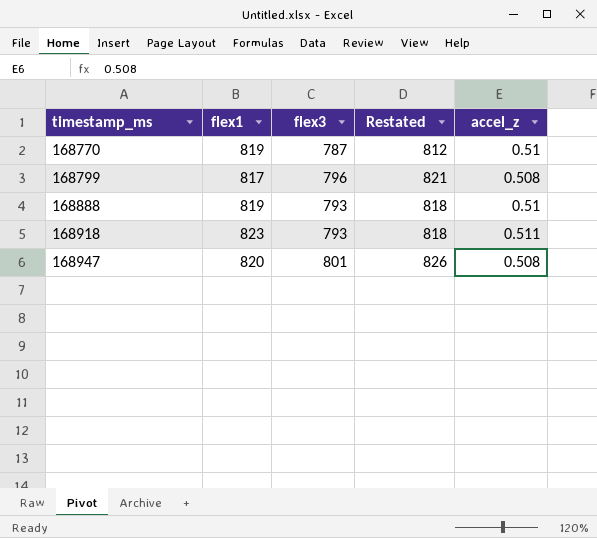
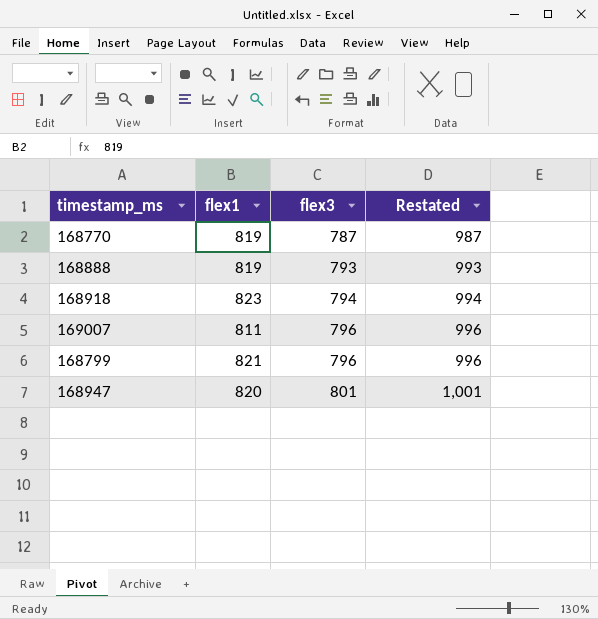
row order: timestamp_ms ascending -> flex3 ascending
column accel_z | position: 5 -> none
column Restated | formula: [flex3] + 25 -> [flex3] + 200
168918 | flex3: 793 -> 794
row 169007: none -> 811 | 796 | 996
168799 | flex1: 817 -> 821

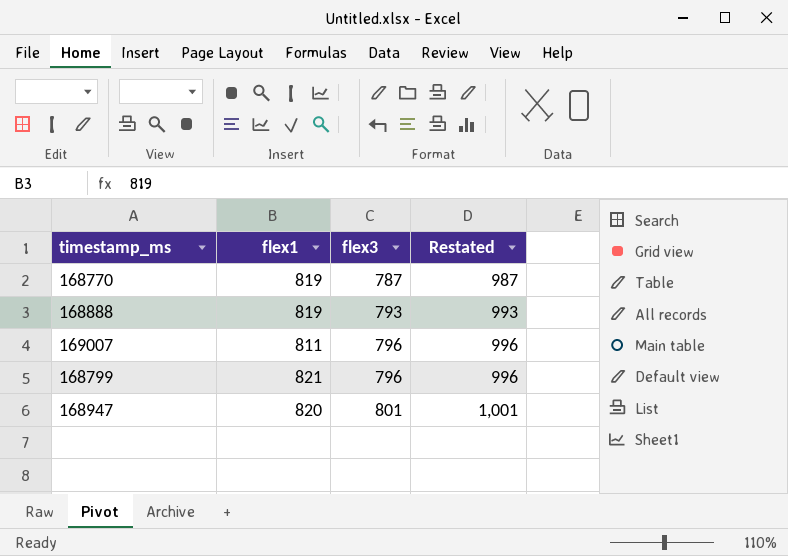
row 168918: 823 | 794 | 994 -> none

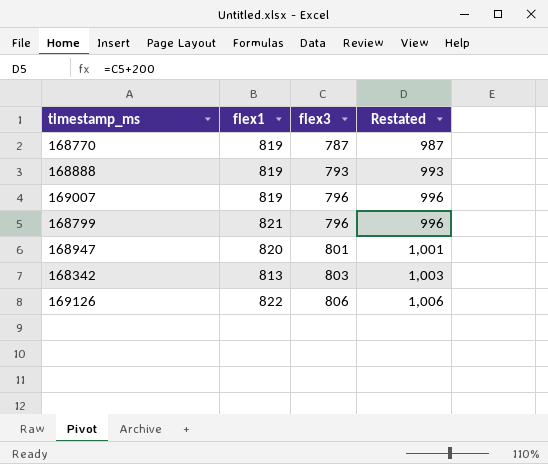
169007 | flex1: 811 -> 819
row 168342: none -> 813 | 803 | 1,003
row 169126: none -> 822 | 806 | 1,006

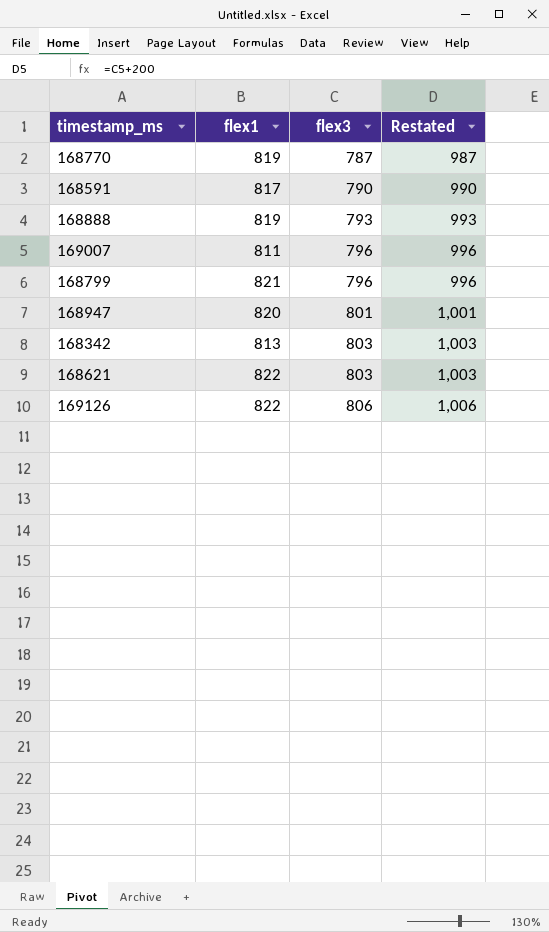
row 168591: none -> 817 | 790 | 990
169007 | flex1: 819 -> 811
row 168621: none -> 822 | 803 | 1,003

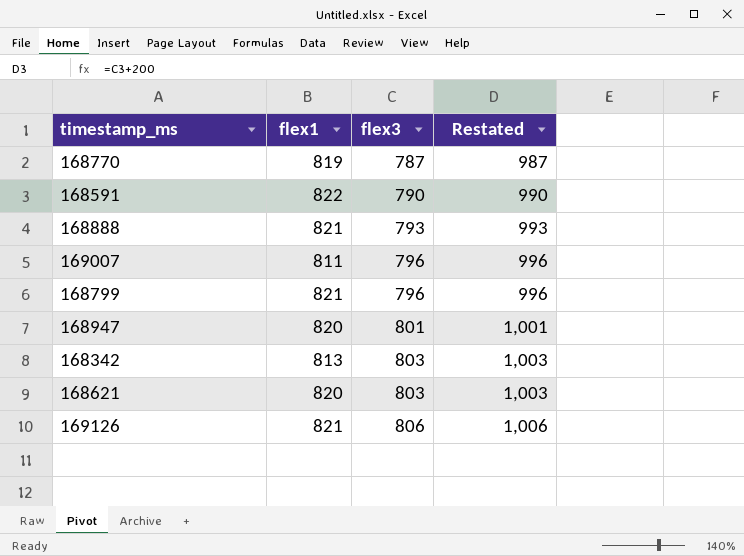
168591 | flex1: 817 -> 822
168888 | flex1: 819 -> 821
168621 | flex1: 822 -> 820
169126 | flex1: 822 -> 821

